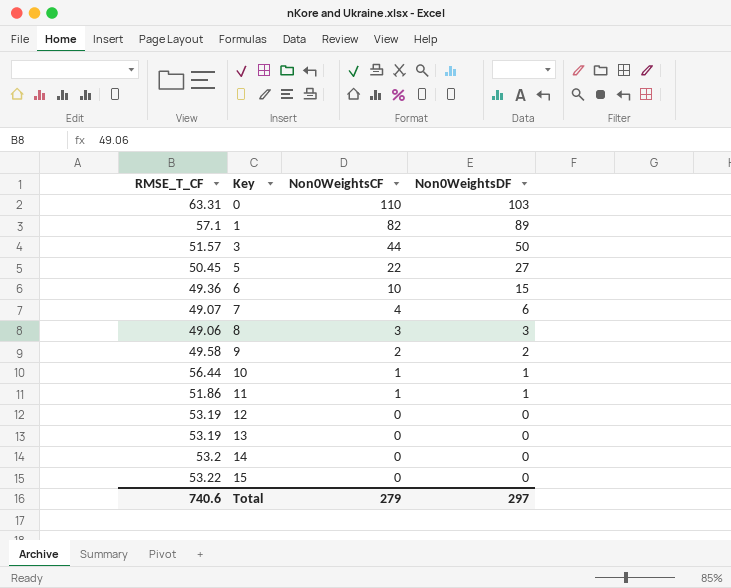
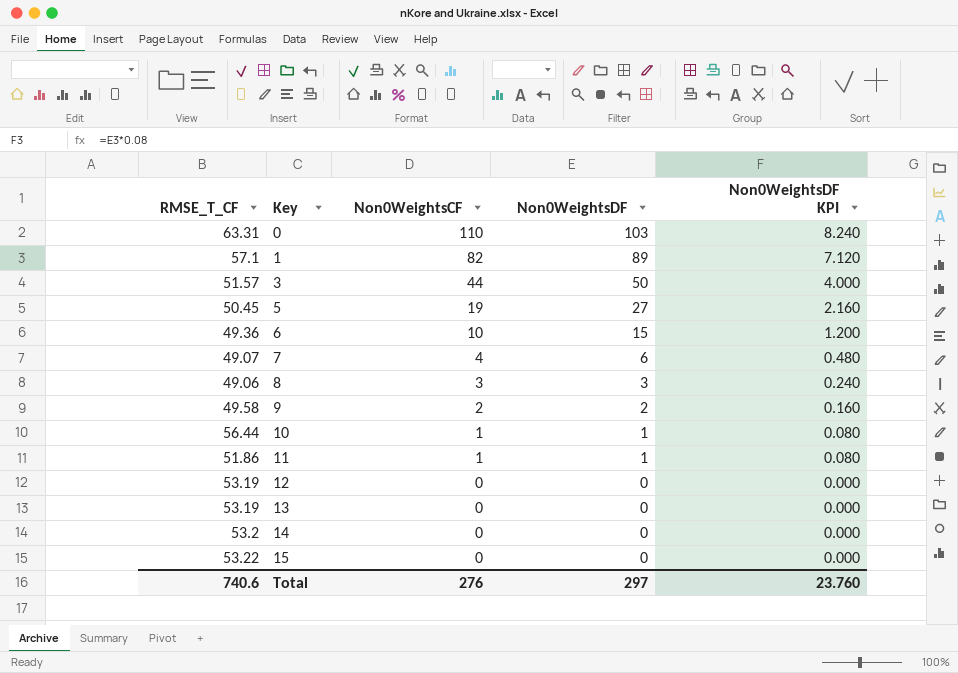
column Non0WeightsDF KPI | formula: none -> [Non0WeightsDF] * 0.08
5 | Non0WeightsCF: 22 -> 19
Total | Non0WeightsCF: 279 -> 276

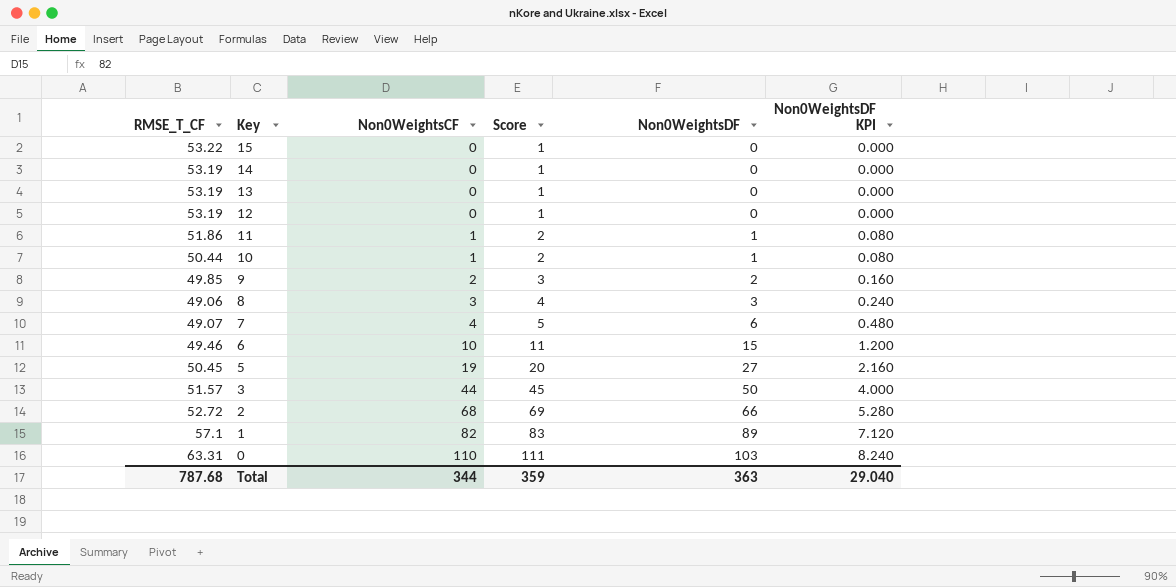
row order: Key ascending -> Key descending
column Score | formula: none -> [Non0WeightsCF] + 1
14 | RMSE_T_CF: 53.2 -> 53.19
10 | RMSE_T_CF: 56.44 -> 50.44
9 | RMSE_T_CF: 49.58 -> 49.85
6 | RMSE_T_CF: 49.36 -> 49.46
row 2: none -> 52.72 | 68 | 69 | 66 | 5.280
Total | RMSE_T_CF: 740.6 -> 787.68
Total | Non0WeightsCF: 276 -> 344
Total | Non0WeightsDF: 297 -> 363
Total | Non0WeightsDF KPI: 23.760 -> 29.040

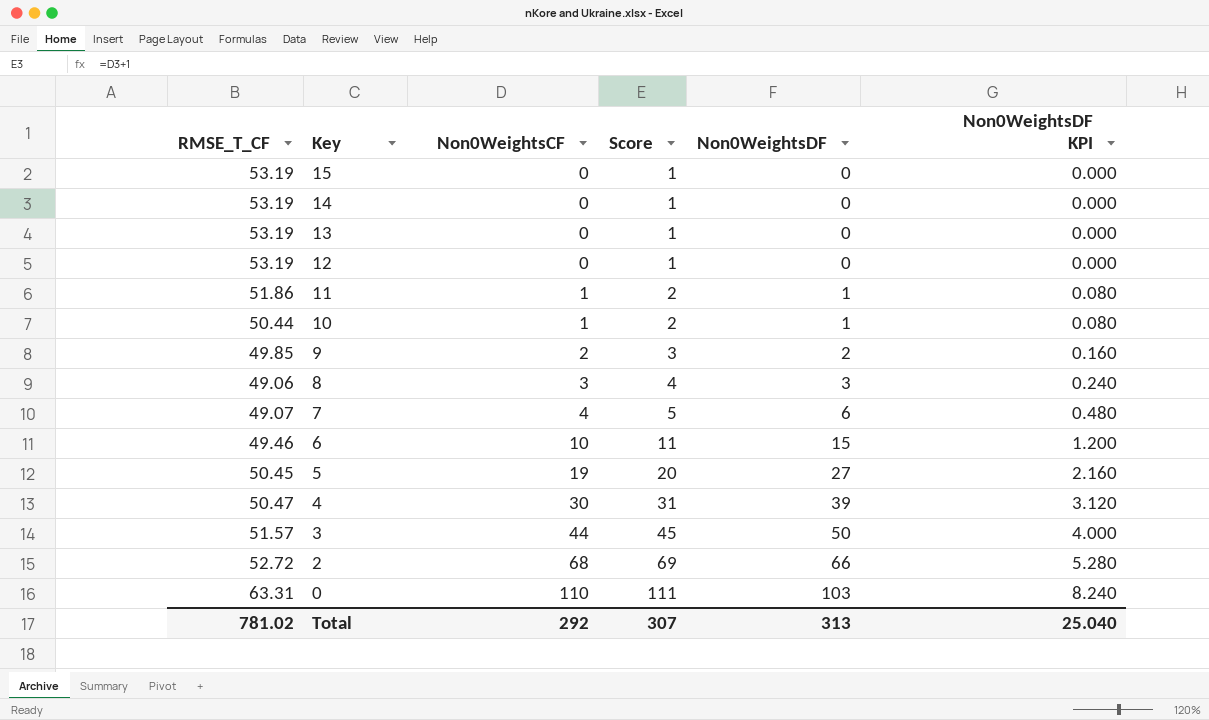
row 1: 57.1 | 82 | 83 | 89 | 7.120 -> none
15 | RMSE_T_CF: 53.22 -> 53.19
row 4: none -> 50.47 | 30 | 31 | 39 | 3.120
Total | RMSE_T_CF: 787.68 -> 781.02
Total | Non0WeightsCF: 344 -> 292
Total | Score: 359 -> 307
Total | Non0WeightsDF: 363 -> 313
Total | Non0WeightsDF KPI: 29.040 -> 25.040

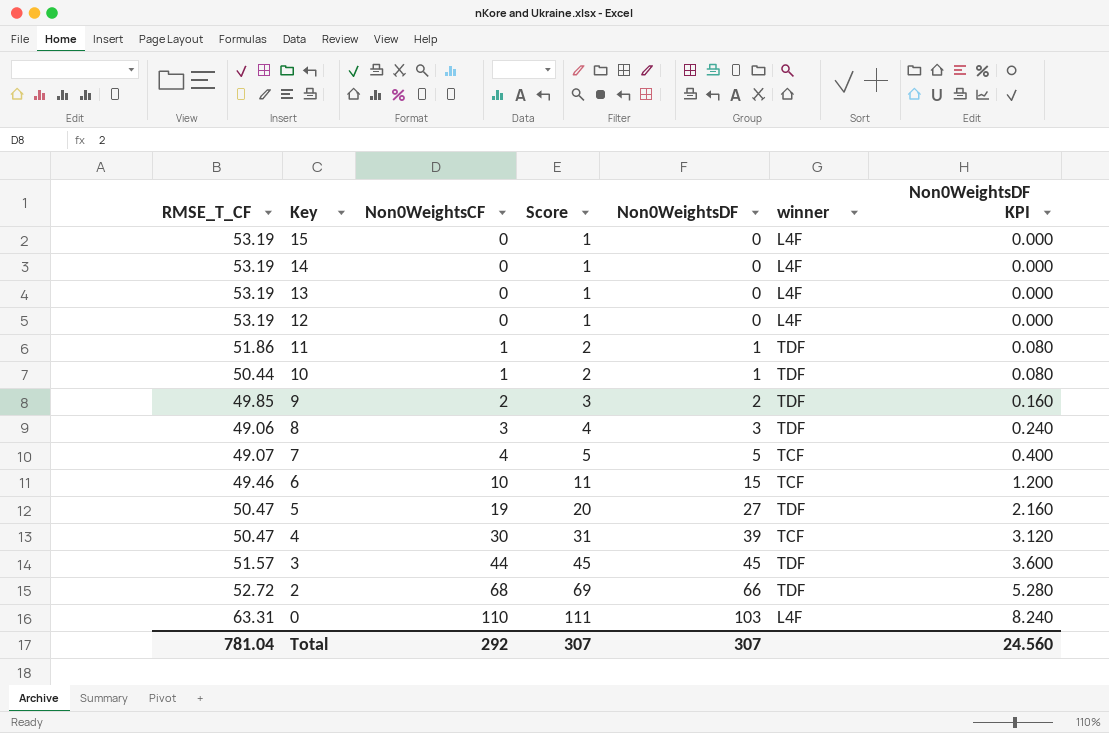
column winner | position: none -> 6
7 | Non0WeightsDF: 6 -> 5
7 | Non0WeightsDF KPI: 0.480 -> 0.400
5 | RMSE_T_CF: 50.45 -> 50.47
3 | Non0WeightsDF: 50 -> 45
3 | Non0WeightsDF KPI: 4.000 -> 3.600
Total | RMSE_T_CF: 781.02 -> 781.04
Total | Non0WeightsDF: 313 -> 307
Total | Non0WeightsDF KPI: 25.040 -> 24.560

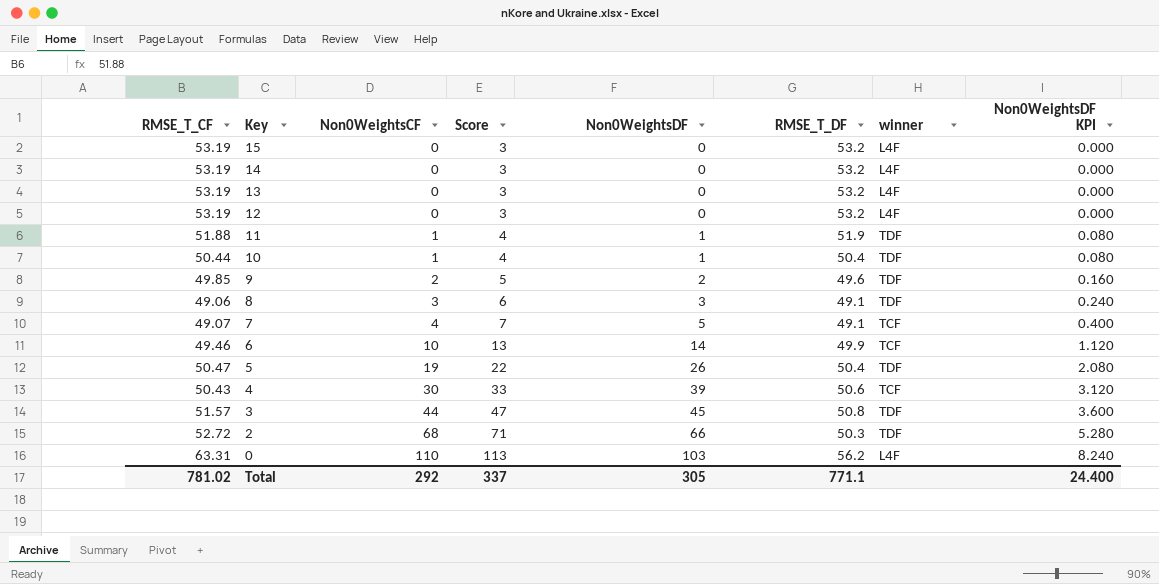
column Score | formula: [Non0WeightsCF] + 1 -> [Non0WeightsCF] + 3
column RMSE_T_DF | position: none -> 6
11 | RMSE_T_CF: 51.86 -> 51.88
6 | Non0WeightsDF: 15 -> 14
6 | Non0WeightsDF KPI: 1.200 -> 1.120
5 | Non0WeightsDF: 27 -> 26
5 | Non0WeightsDF KPI: 2.160 -> 2.080
4 | RMSE_T_CF: 50.47 -> 50.43
Total | RMSE_T_CF: 781.04 -> 781.02
Total | Score: 307 -> 337
Total | Non0WeightsDF: 307 -> 305
Total | Non0WeightsDF KPI: 24.560 -> 24.400

